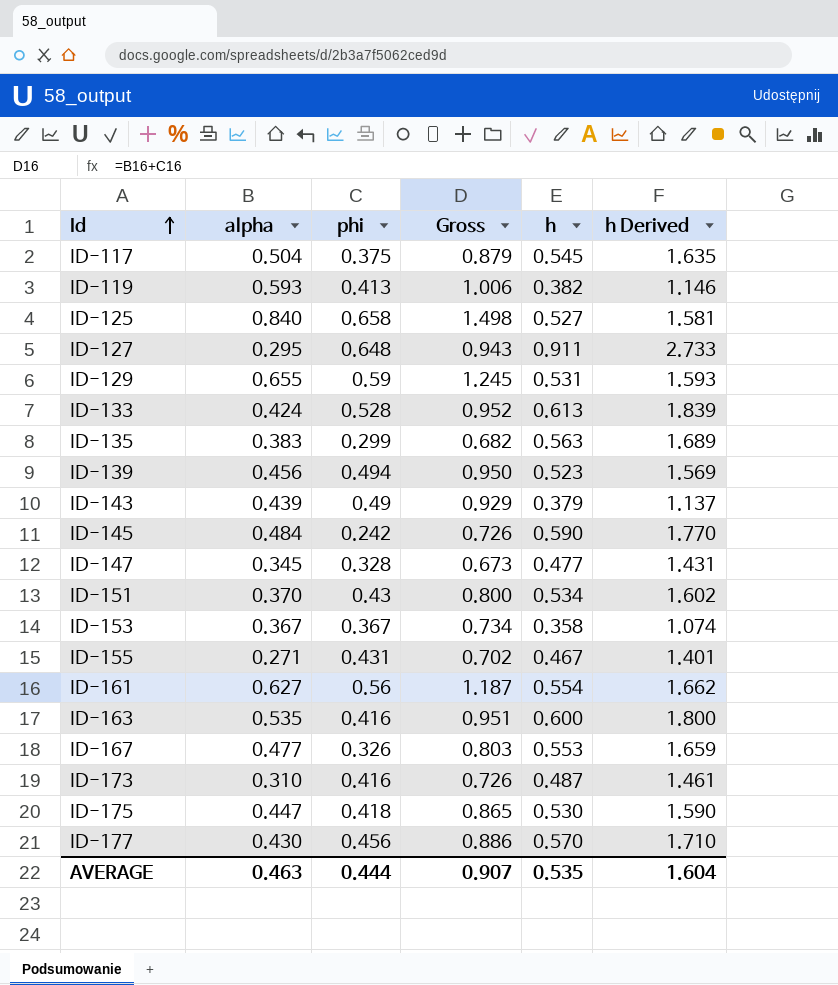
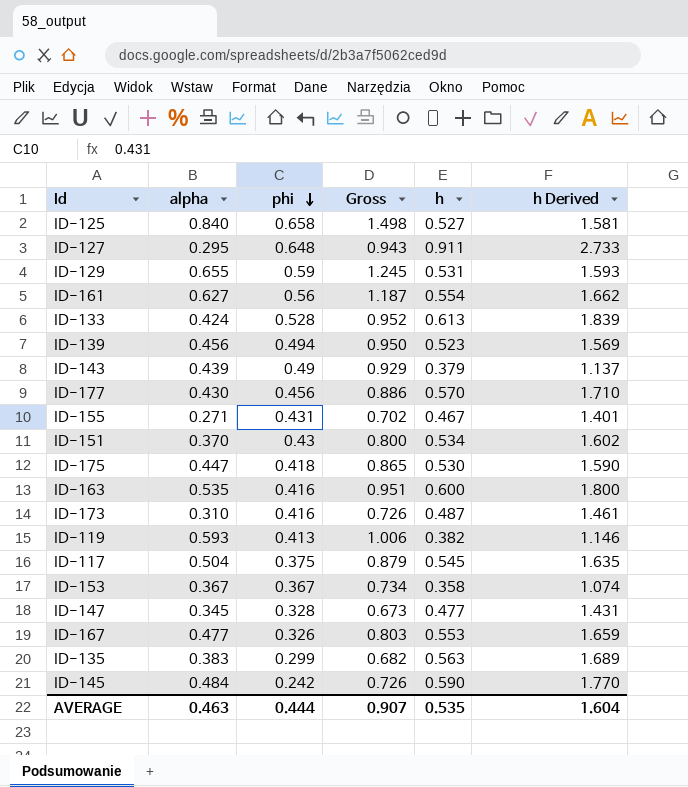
row order: Id ascending -> phi descending

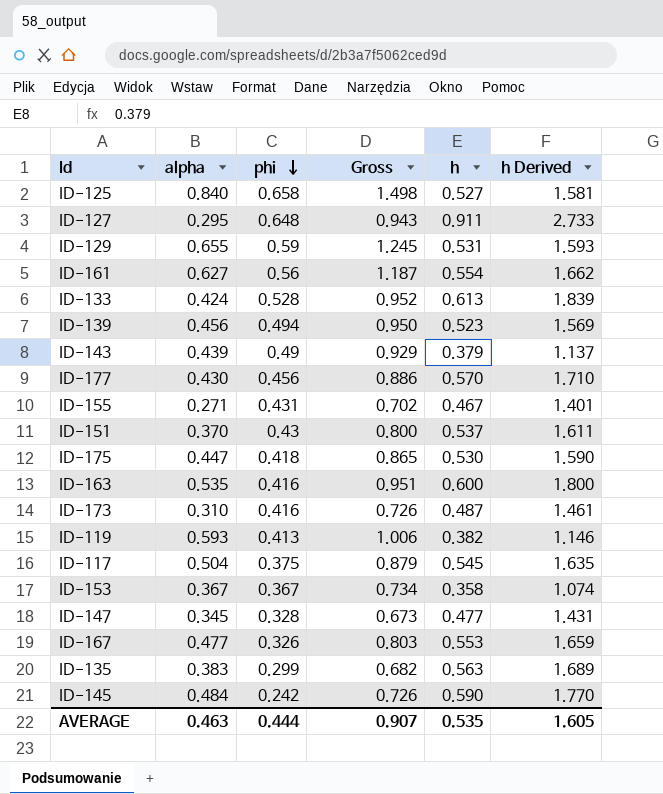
ID-151 | h: 0.534 -> 0.537
ID-151 | h Derived: 1.602 -> 1.611
AVERAGE | h Derived: 1.604 -> 1.605

